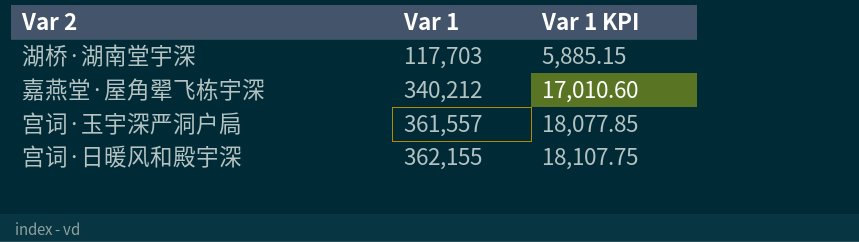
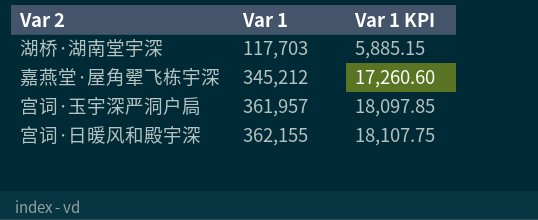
嘉燕堂·屋角翚飞栋宇深 | Var 1: 340,212 -> 345,212
嘉燕堂·屋角翚飞栋宇深 | Var 1 KPI: 17,010.60 -> 17,260.60
宫词·玉宇深严洞户扃 | Var 1: 361,557 -> 361,957
宫词·玉宇深严洞户扃 | Var 1 KPI: 18,077.85 -> 18,097.85

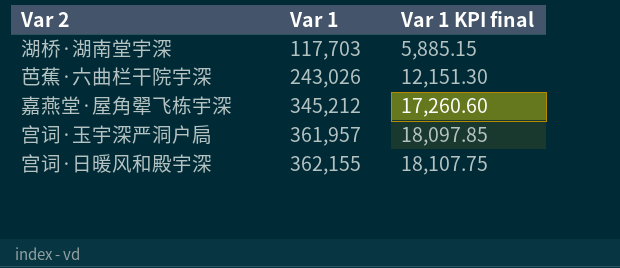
column name: Var 1 KPI -> Var 1 KPI final
row 芭蕉·六曲栏干院宇深: none -> 243,026 | 12,151.30

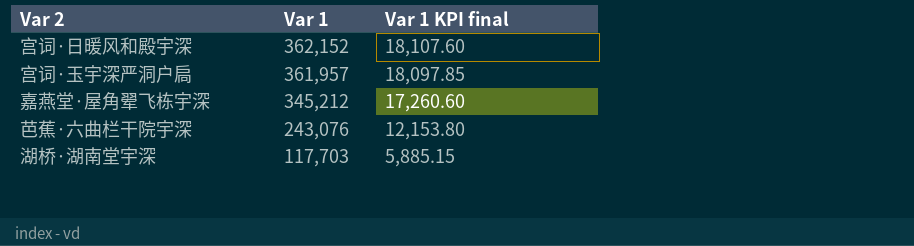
row order: Var 1 ascending -> Var 1 descending
宫词·日暖风和殿宇深 | Var 1: 362,155 -> 362,152
宫词·日暖风和殿宇深 | Var 1 KPI final: 18,107.75 -> 18,107.60
芭蕉·六曲栏干院宇深 | Var 1: 243,026 -> 243,076
芭蕉·六曲栏干院宇深 | Var 1 KPI final: 12,151.30 -> 12,153.80

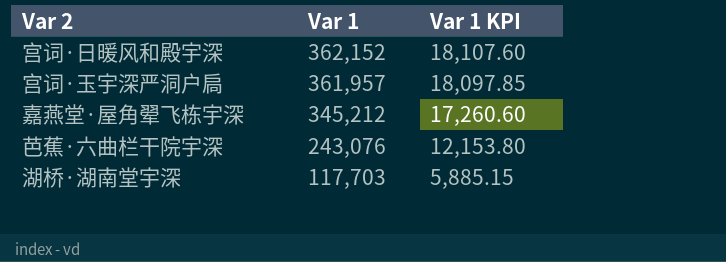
column name: Var 1 KPI final -> Var 1 KPI

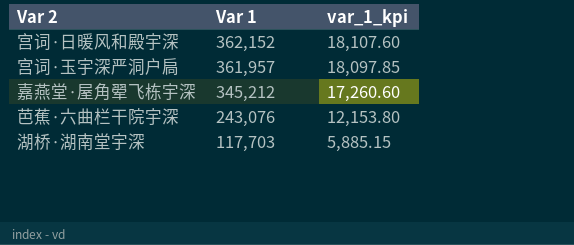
column name: Var 1 KPI -> var_1_kpi

